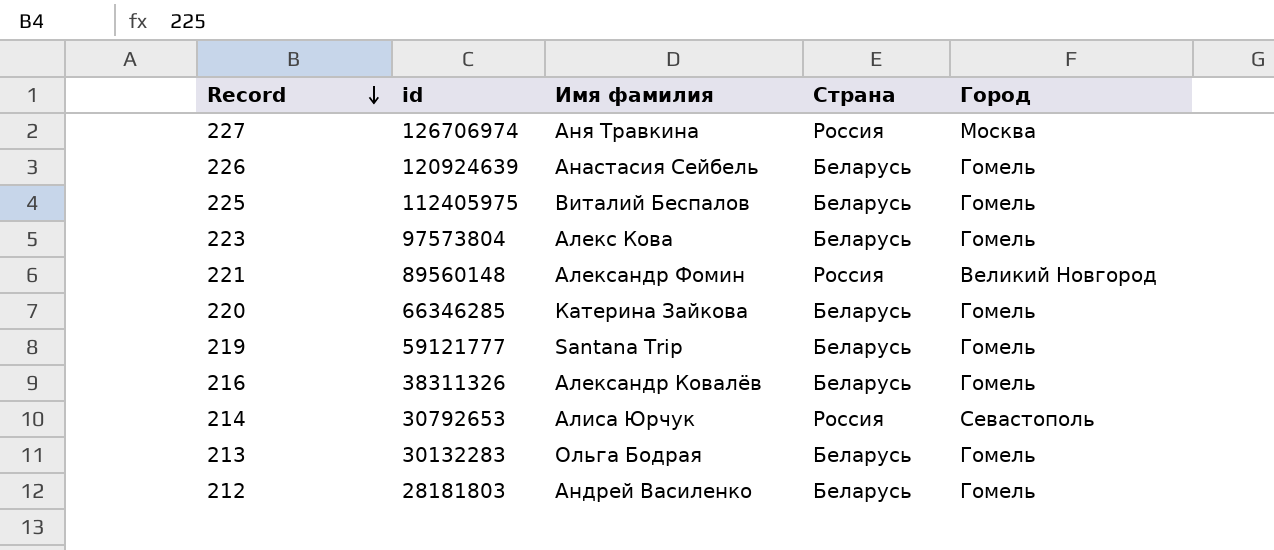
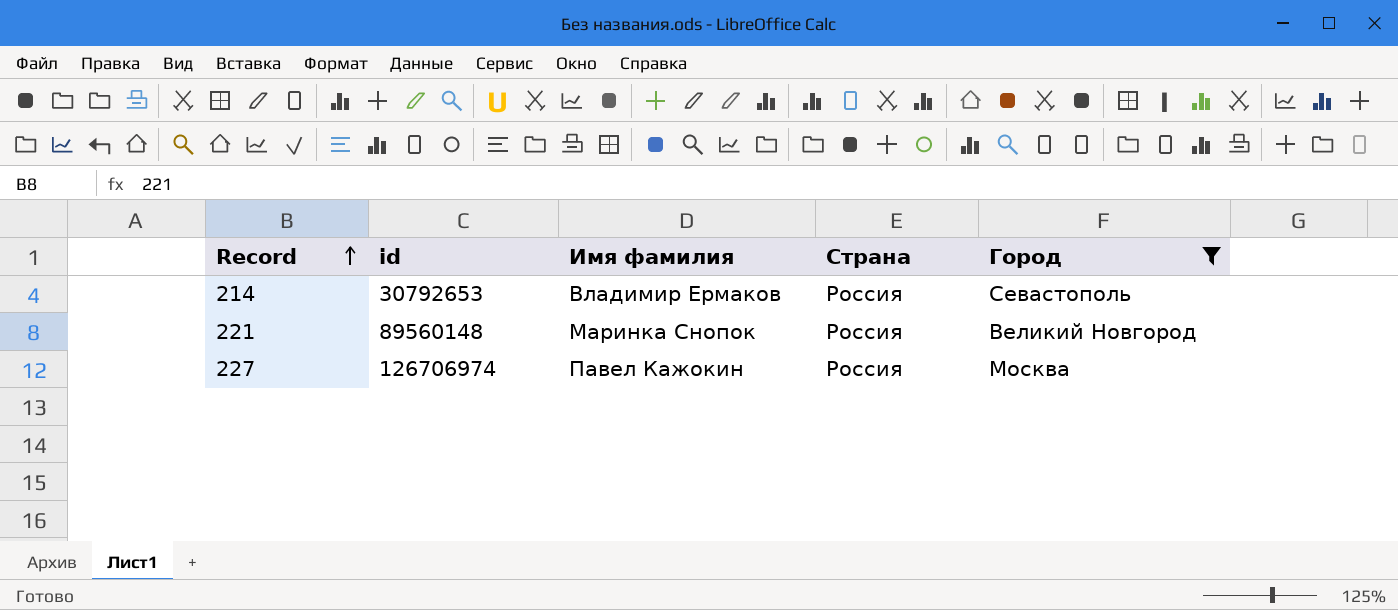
filter: none -> Город != Гомель
row order: Record descending -> Record ascending
214 | Имя фамилия: Алиса Юрчук -> Владимир Ермаков
221 | Имя фамилия: Александр Фомин -> Маринка Снопок
227 | Имя фамилия: Аня Травкина -> Павел Кажокин

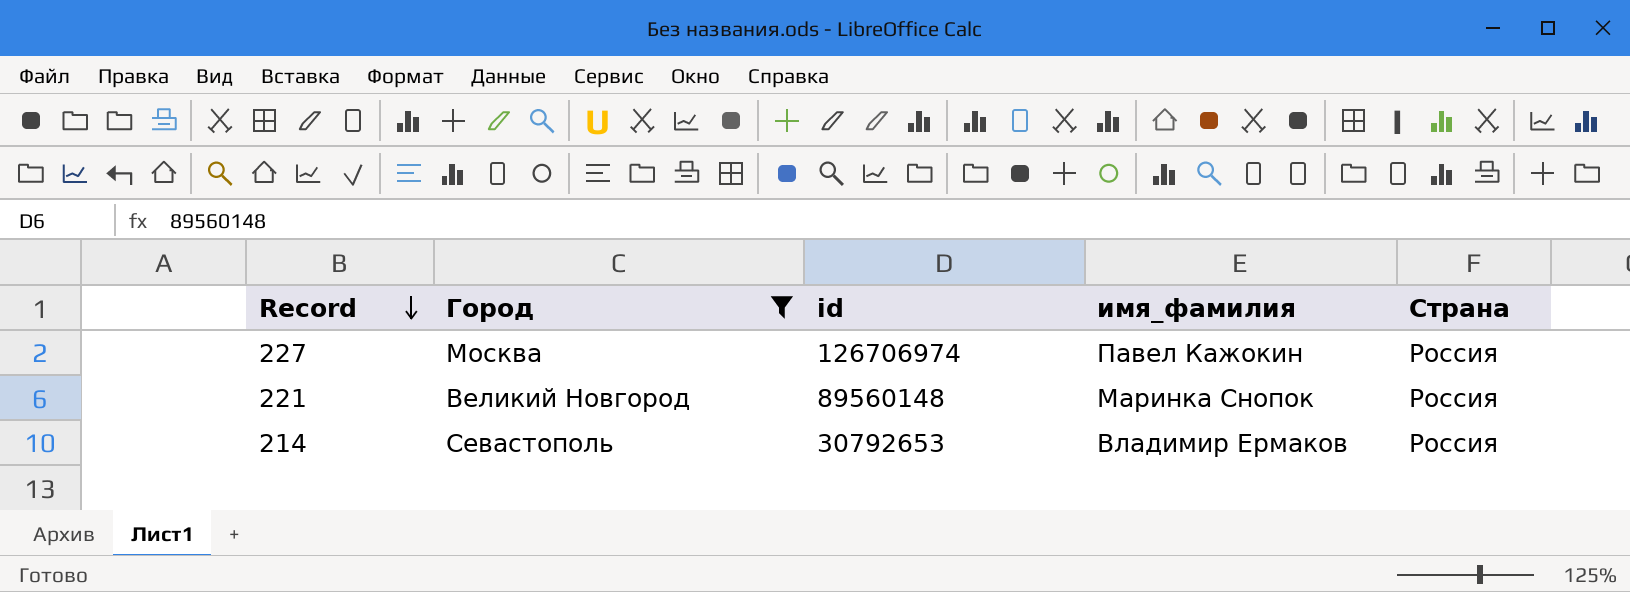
row order: Record ascending -> Record descending
column Город | position: 5 -> 2
column name: Имя фамилия -> имя_фамилия

